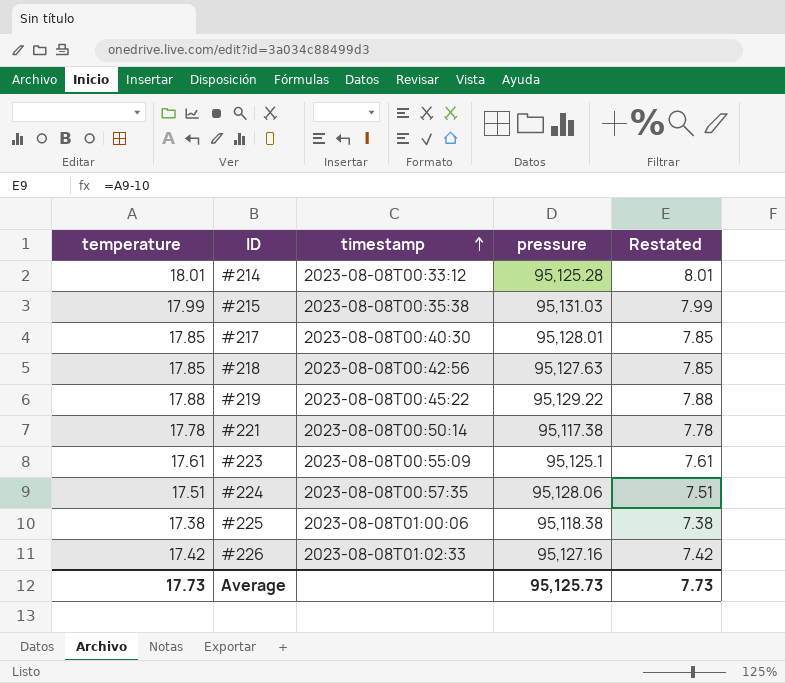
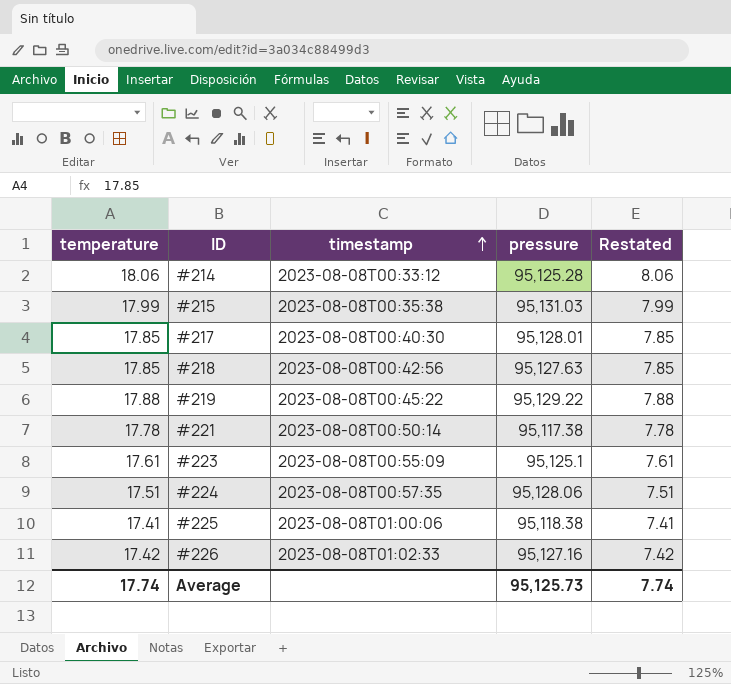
#214 | temperature: 18.01 -> 18.06
#214 | Restated: 8.01 -> 8.06
#225 | temperature: 17.38 -> 17.41
#225 | Restated: 7.38 -> 7.41
Average | temperature: 17.73 -> 17.74
Average | Restated: 7.73 -> 7.74

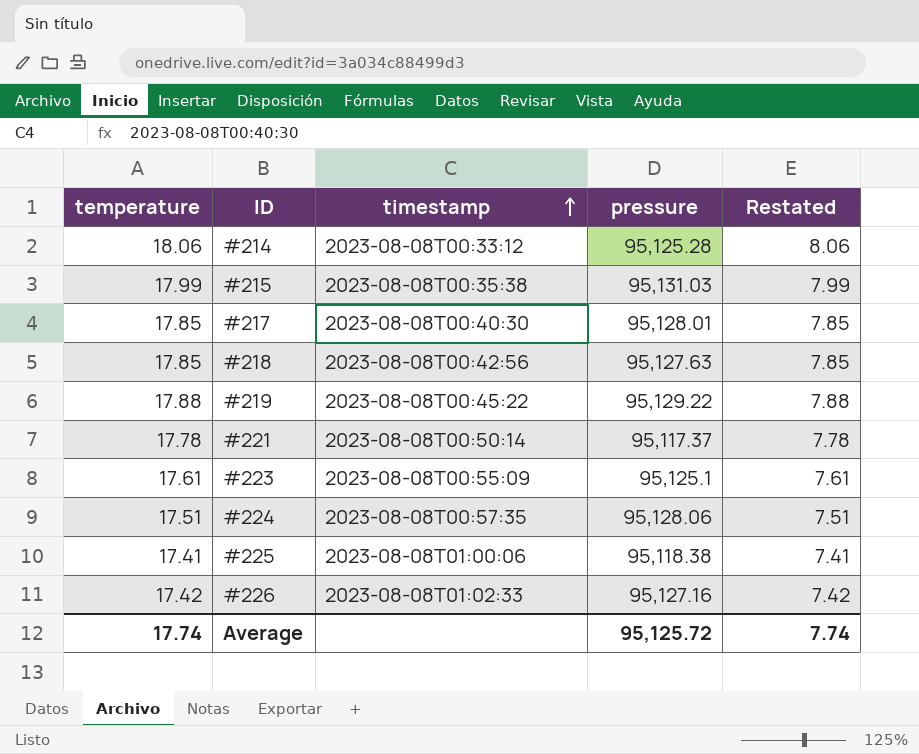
#221 | pressure: 95,117.38 -> 95,117.37
Average | pressure: 95,125.73 -> 95,125.72

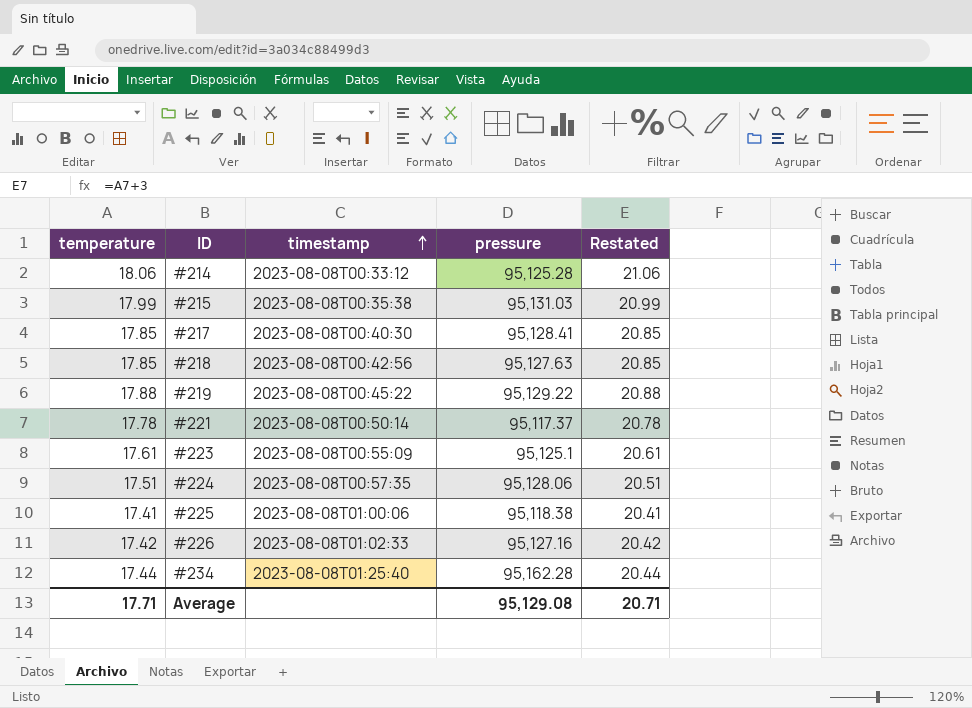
column Restated | formula: [temperature] - 10 -> [temperature] + 3
#217 | pressure: 95,128.01 -> 95,128.41
row #234: none -> 17.44 | 2023-08-08T01:25:40 | 95,162.28 | 20.44
Average | temperature: 17.74 -> 17.71
Average | pressure: 95,125.72 -> 95,129.08
Average | Restated: 7.74 -> 20.71

